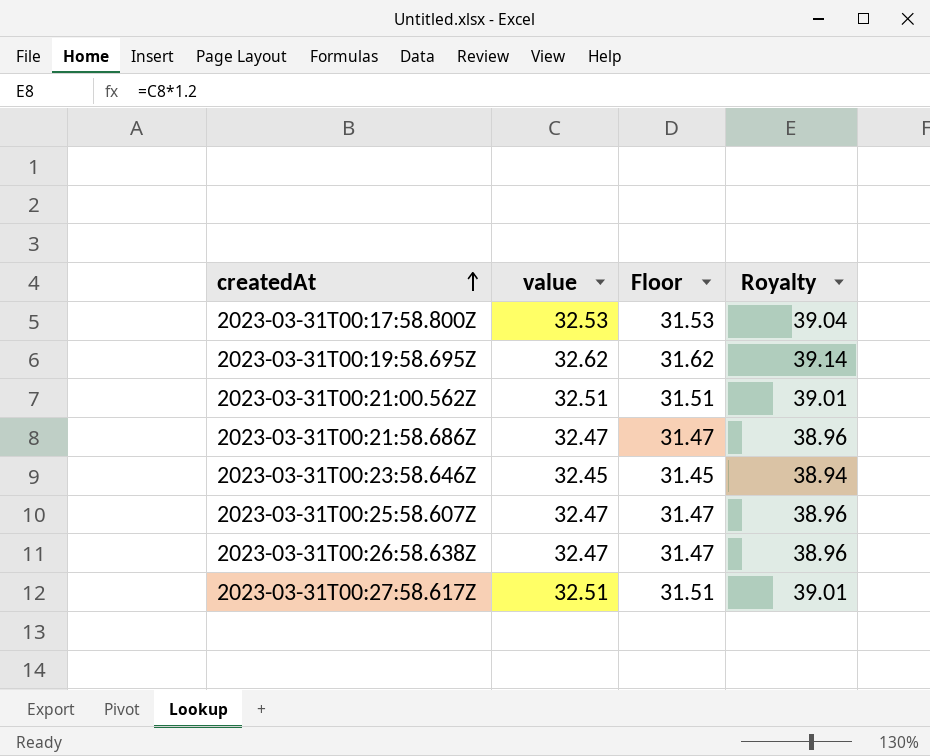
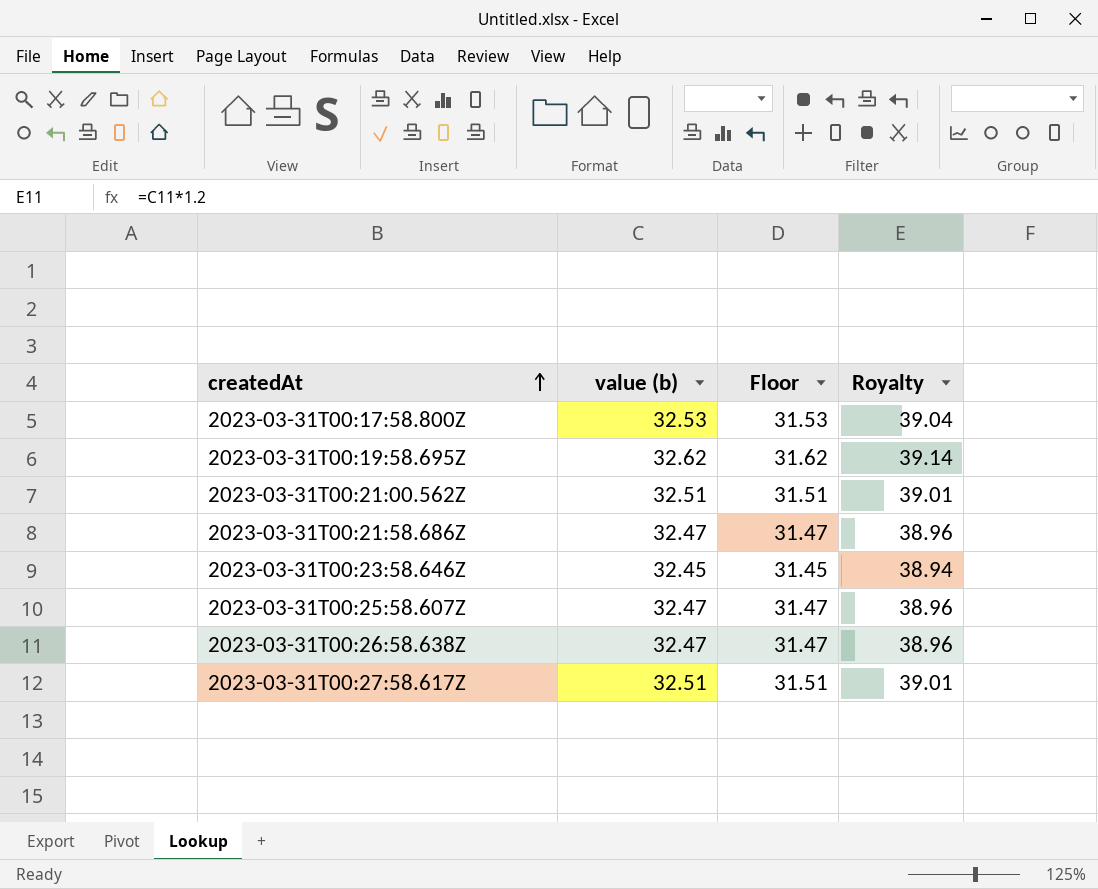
column name: value -> value (b)

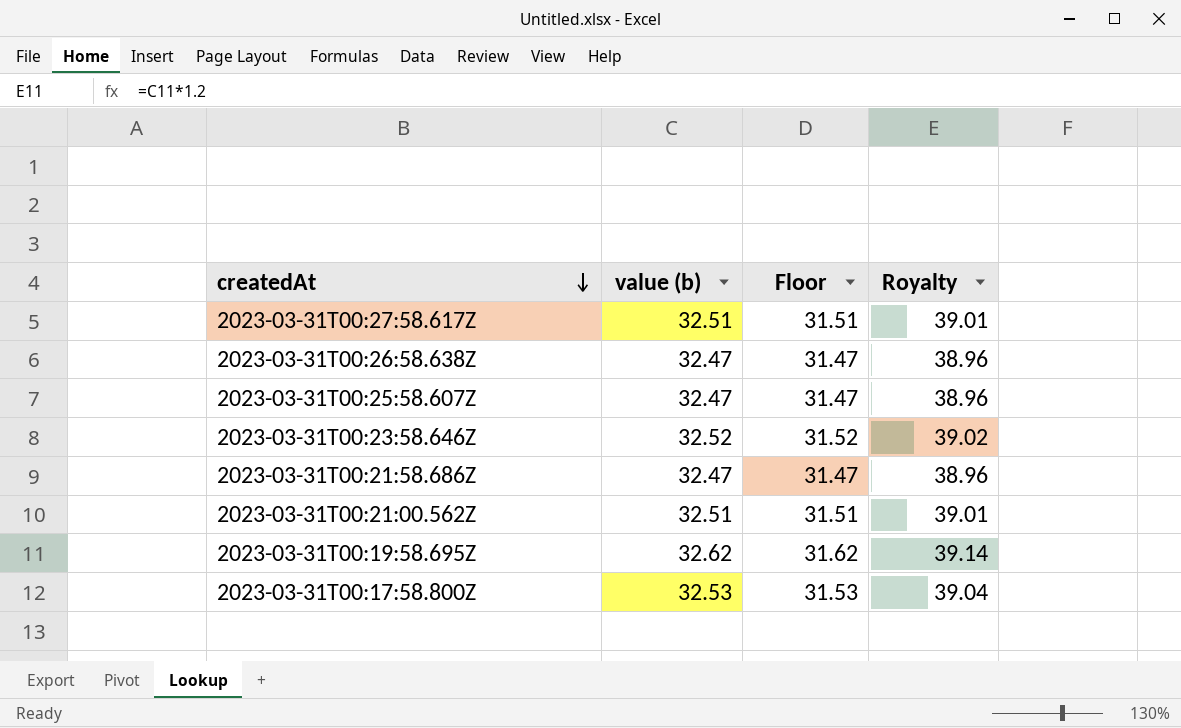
row order: createdAt ascending -> createdAt descending
2023-03-31T00:23:58.646Z | value (b): 32.45 -> 32.52
2023-03-31T00:23:58.646Z | Floor: 31.45 -> 31.52
2023-03-31T00:23:58.646Z | Royalty: 38.94 -> 39.02

